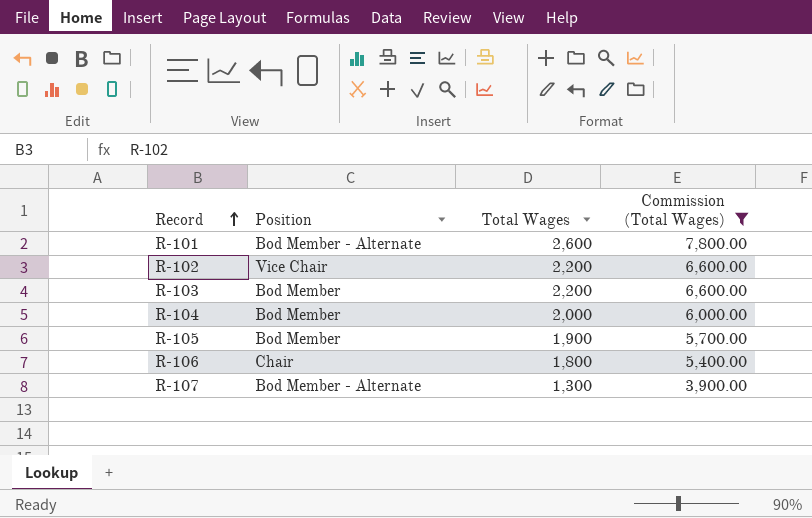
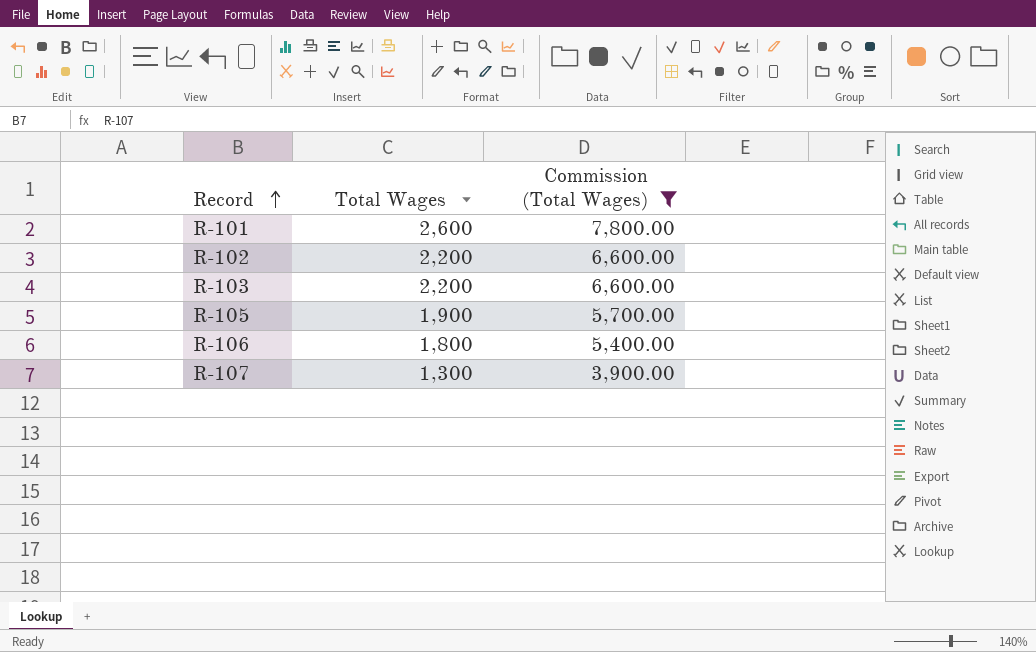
column Position | position: 2 -> none
row R-104: Bod Member | 2,000 | 6,000.00 -> none

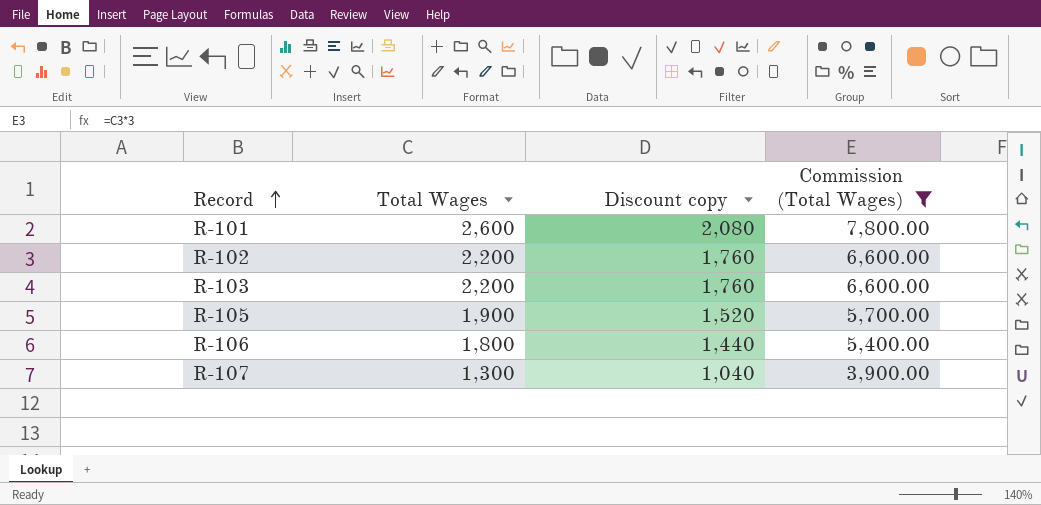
column Discount copy | formula: none -> [Total Wages] * 0.8

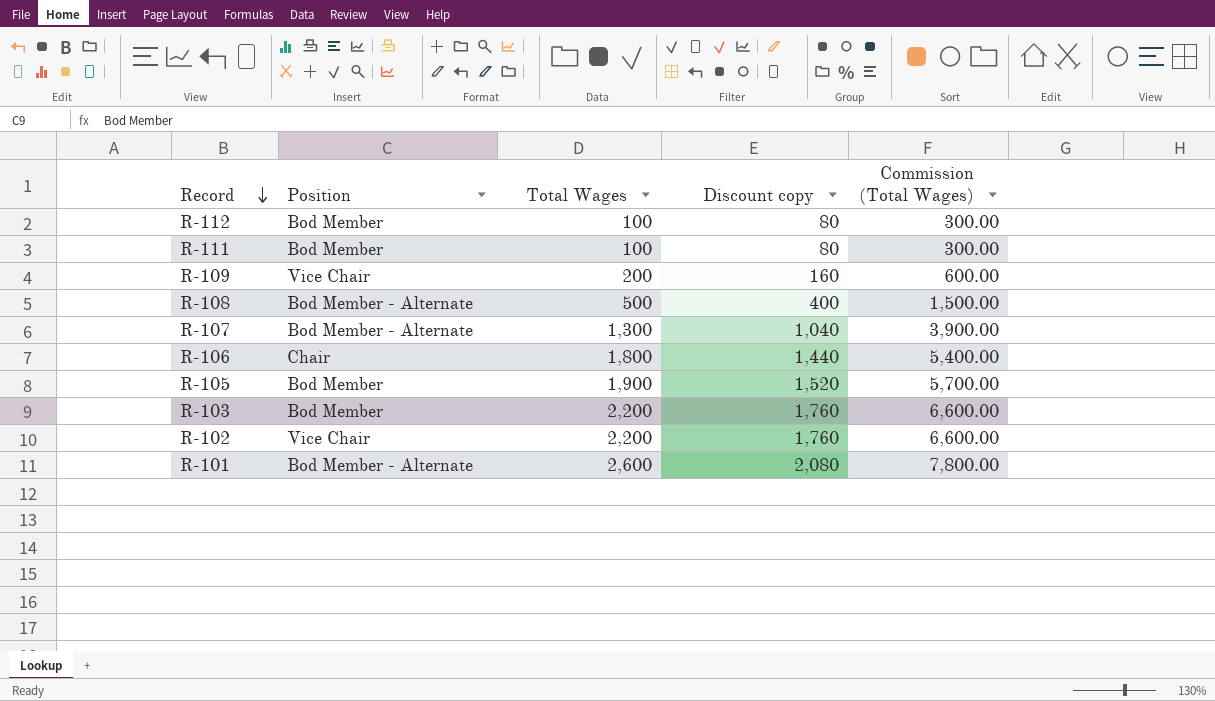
filter: Commission (Total Wages) >= 3,900.00 -> none
row order: Record ascending -> Record descending
column Position | position: none -> 2

